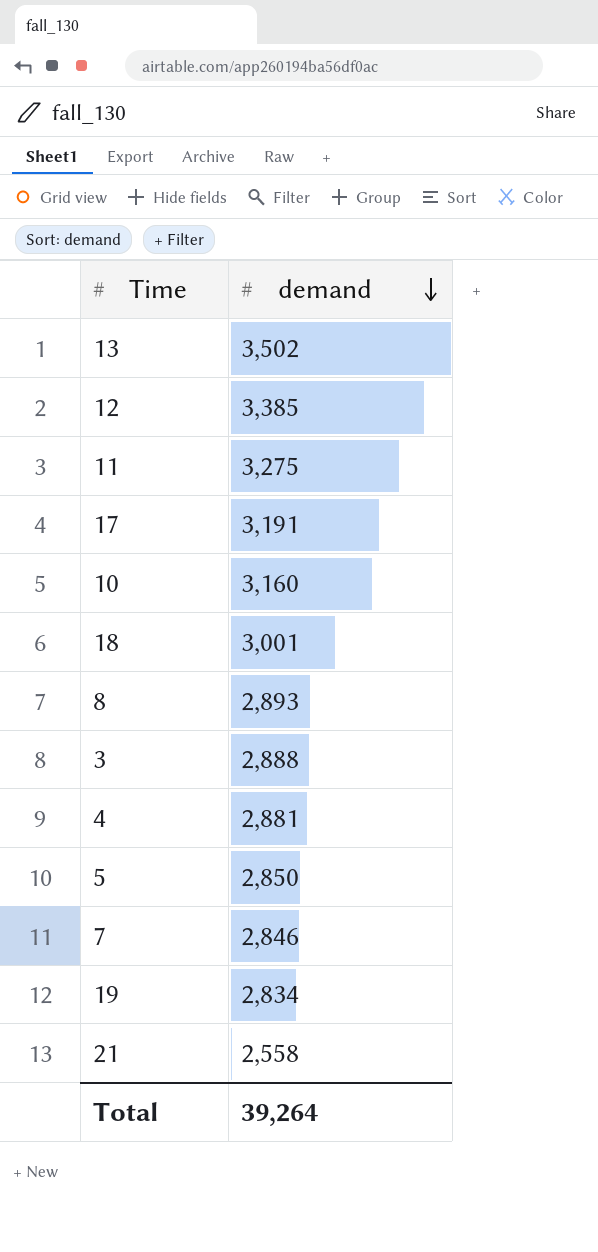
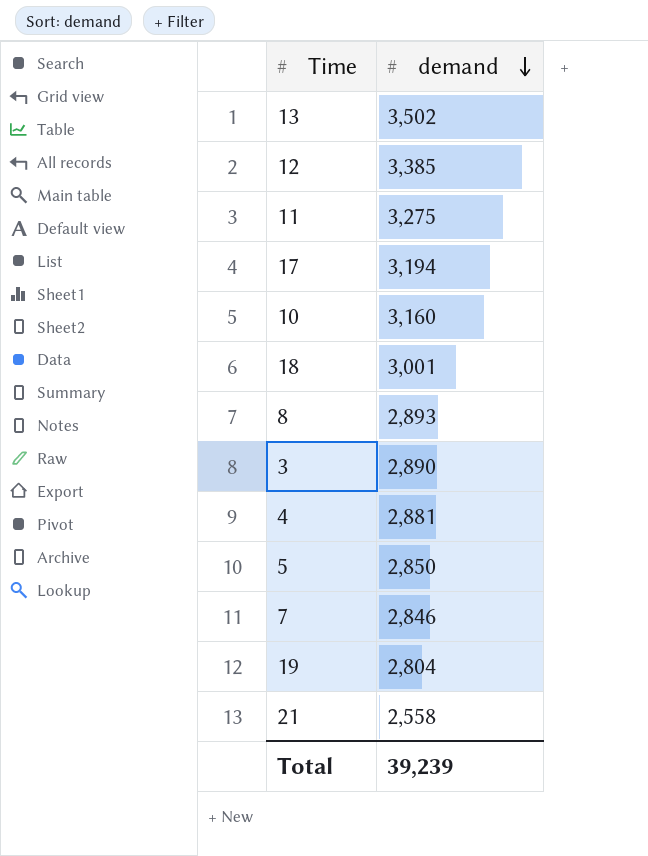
17 | demand: 3,191 -> 3,194
3 | demand: 2,888 -> 2,890
19 | demand: 2,834 -> 2,804
Total | demand: 39,264 -> 39,239

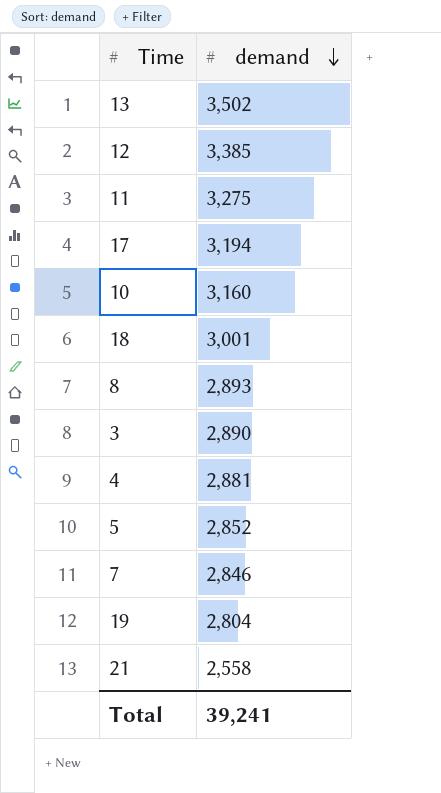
5 | demand: 2,850 -> 2,852
Total | demand: 39,239 -> 39,241

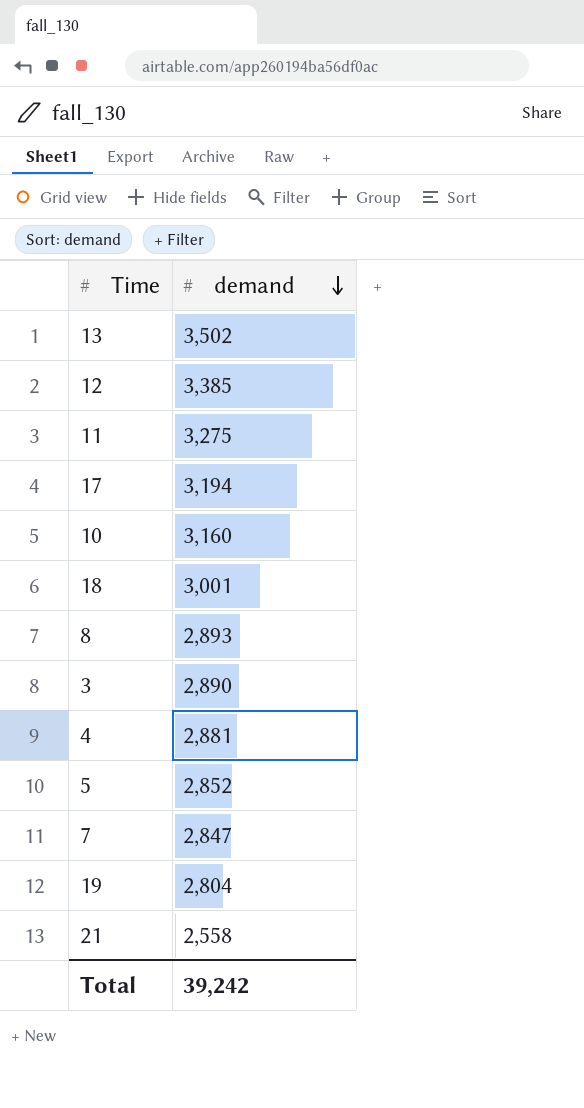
7 | demand: 2,846 -> 2,847
Total | demand: 39,241 -> 39,242

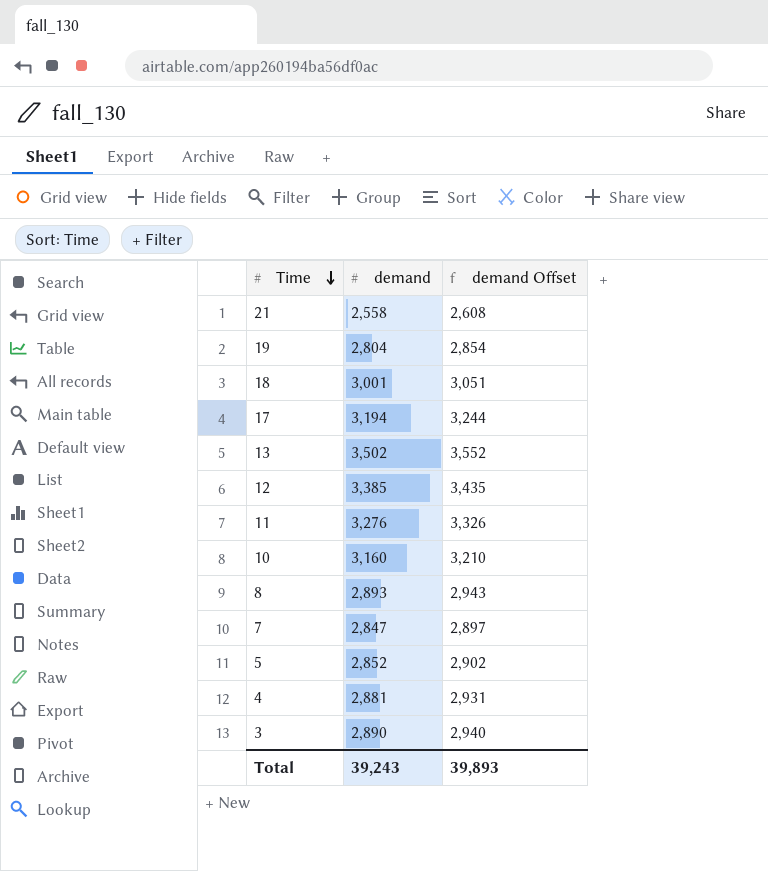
row order: demand descending -> Time descending
column demand Offset | formula: none -> [demand] + 50
11 | demand: 3,275 -> 3,276
Total | demand: 39,242 -> 39,243

